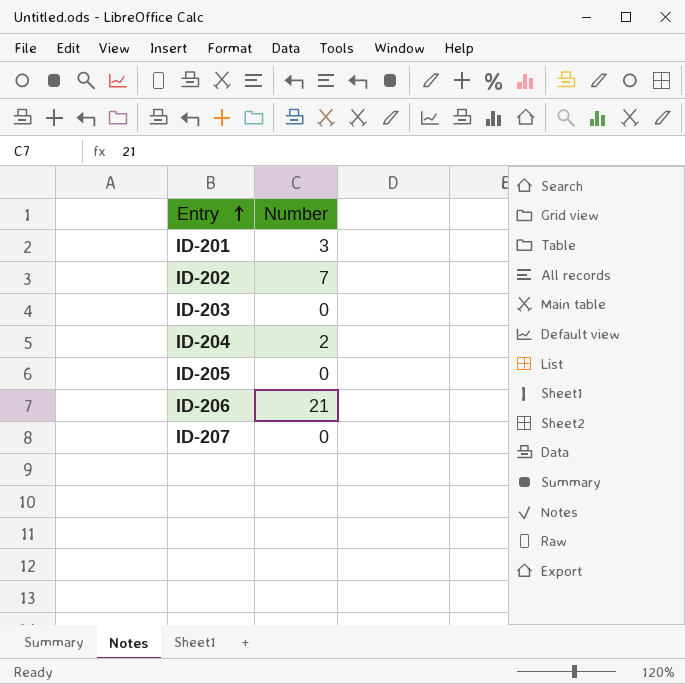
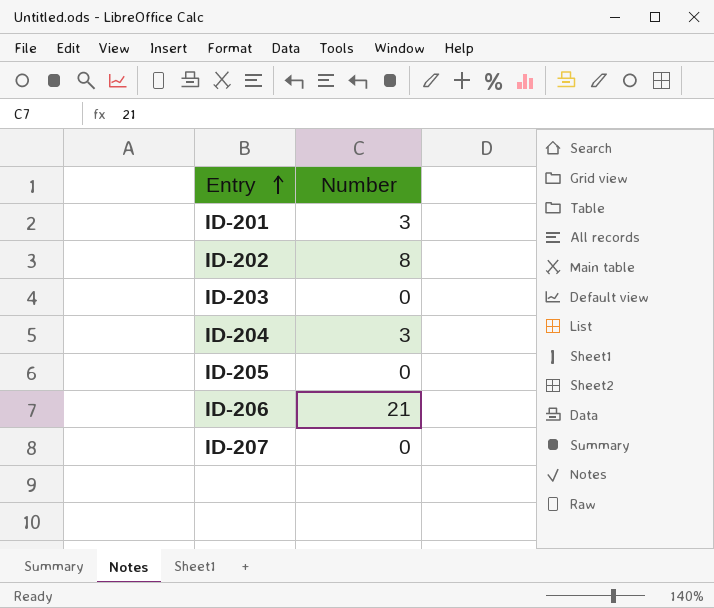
ID-202 | Number: 7 -> 8
ID-204 | Number: 2 -> 3

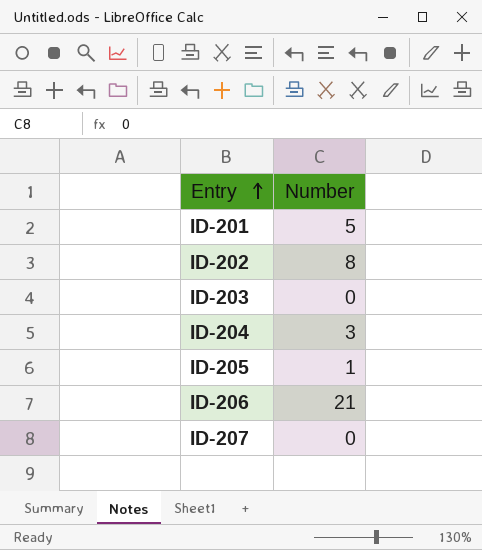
ID-201 | Number: 3 -> 5
ID-205 | Number: 0 -> 1

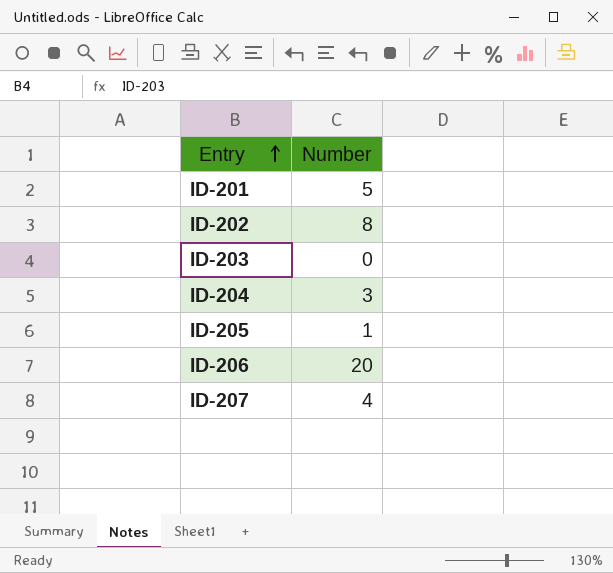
ID-206 | Number: 21 -> 20
ID-207 | Number: 0 -> 4

